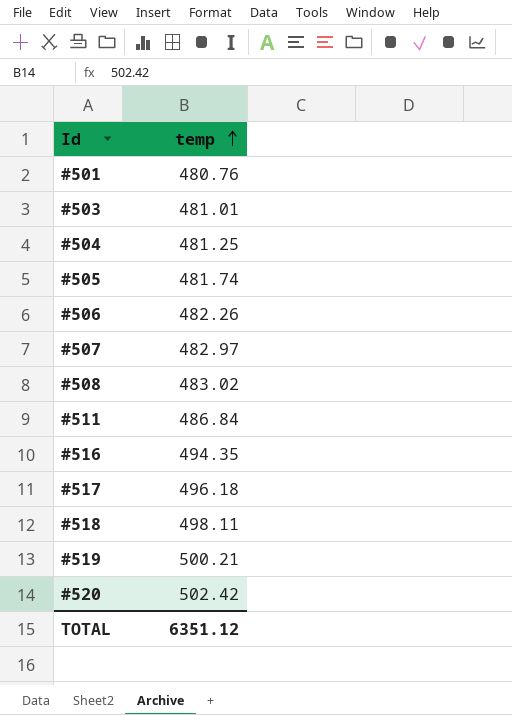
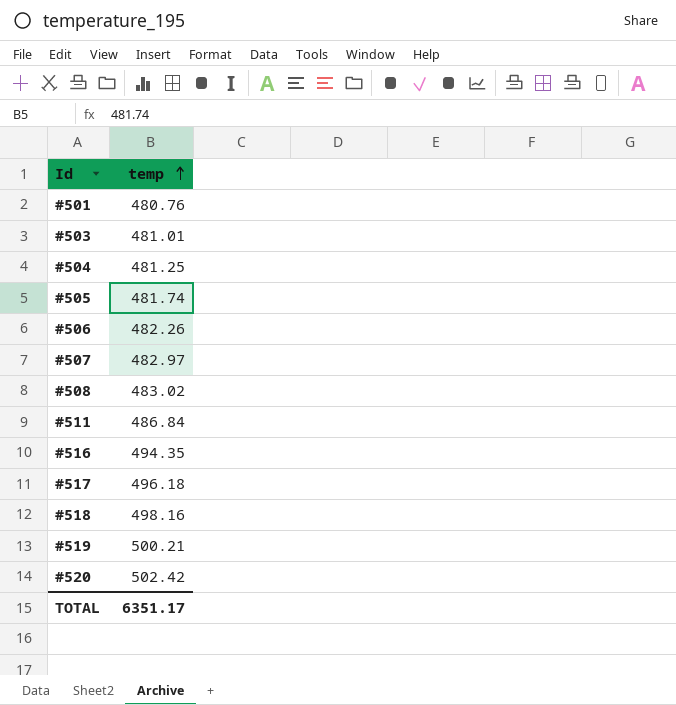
#518 | temp: 498.11 -> 498.16
TOTAL | temp: 6351.12 -> 6351.17

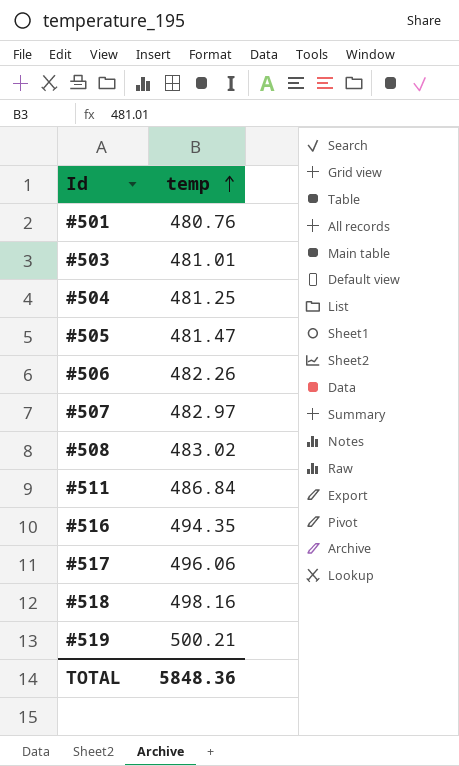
row #520: 502.42 -> none
#505 | temp: 481.74 -> 481.47
#517 | temp: 496.18 -> 496.06
TOTAL | temp: 6351.17 -> 5848.36

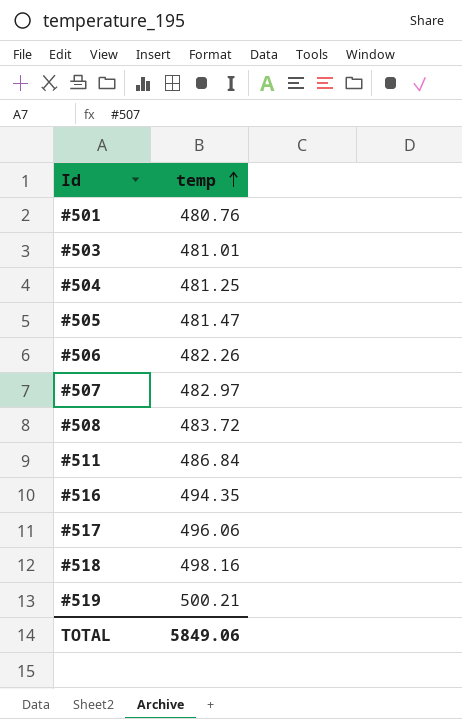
#508 | temp: 483.02 -> 483.72
TOTAL | temp: 5848.36 -> 5849.06

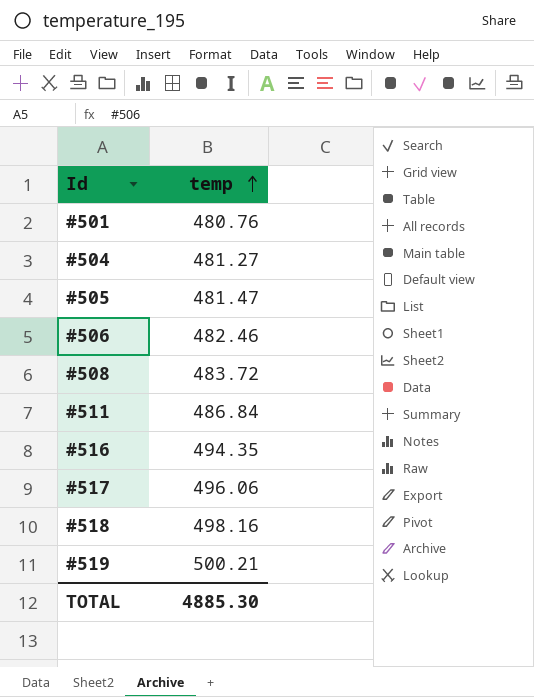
row #503: 481.01 -> none
row #507: 482.97 -> none
#504 | temp: 481.25 -> 481.27
#506 | temp: 482.26 -> 482.46
TOTAL | temp: 5849.06 -> 4885.30

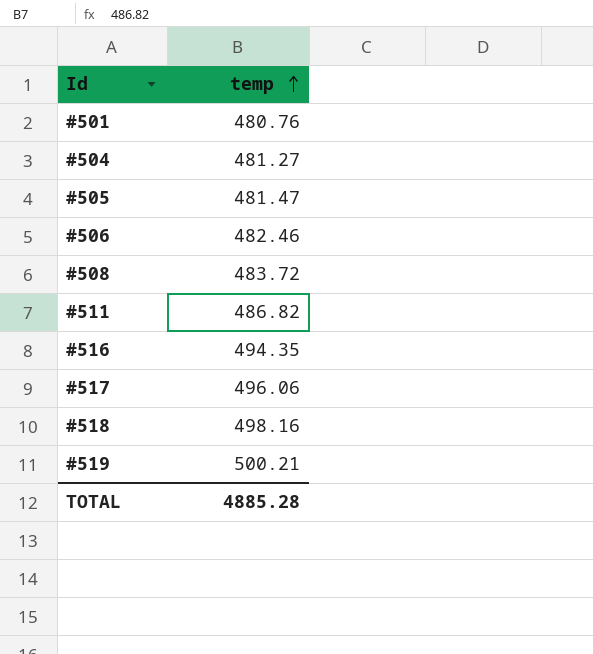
#511 | temp: 486.84 -> 486.82
TOTAL | temp: 4885.30 -> 4885.28

